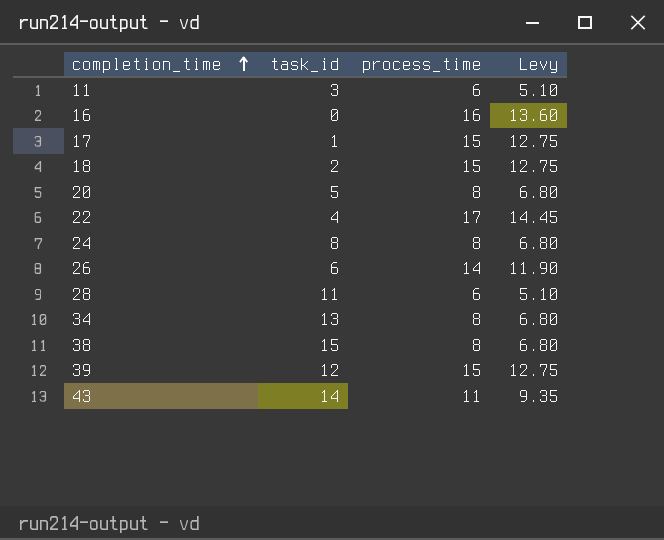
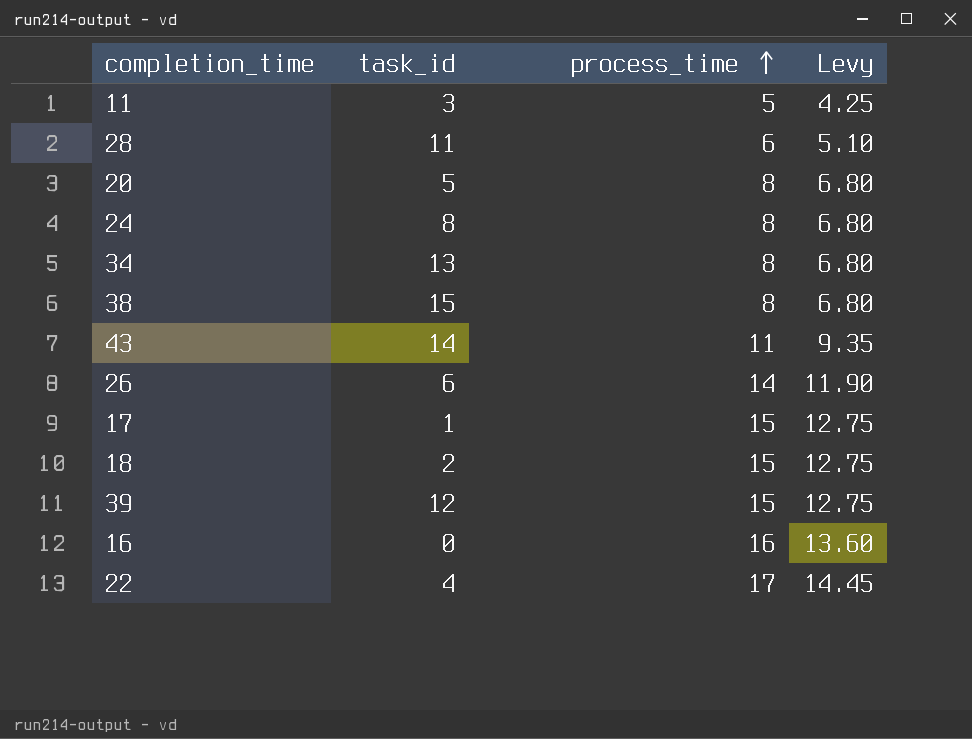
row order: completion_time ascending -> process_time ascending
11 | process_time: 6 -> 5
11 | Levy: 5.10 -> 4.25

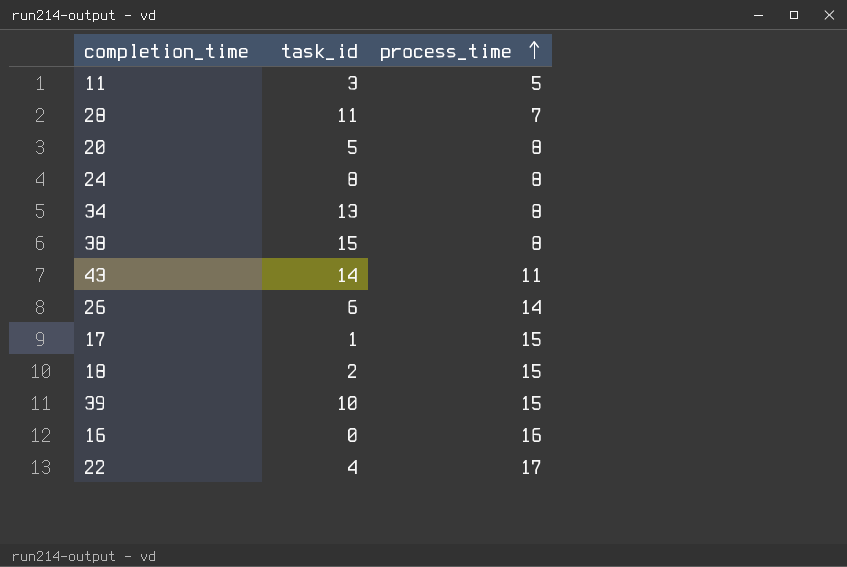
column Levy | formula: [process_time] * 0.85 -> none
28 | process_time: 6 -> 7
39 | task_id: 12 -> 10

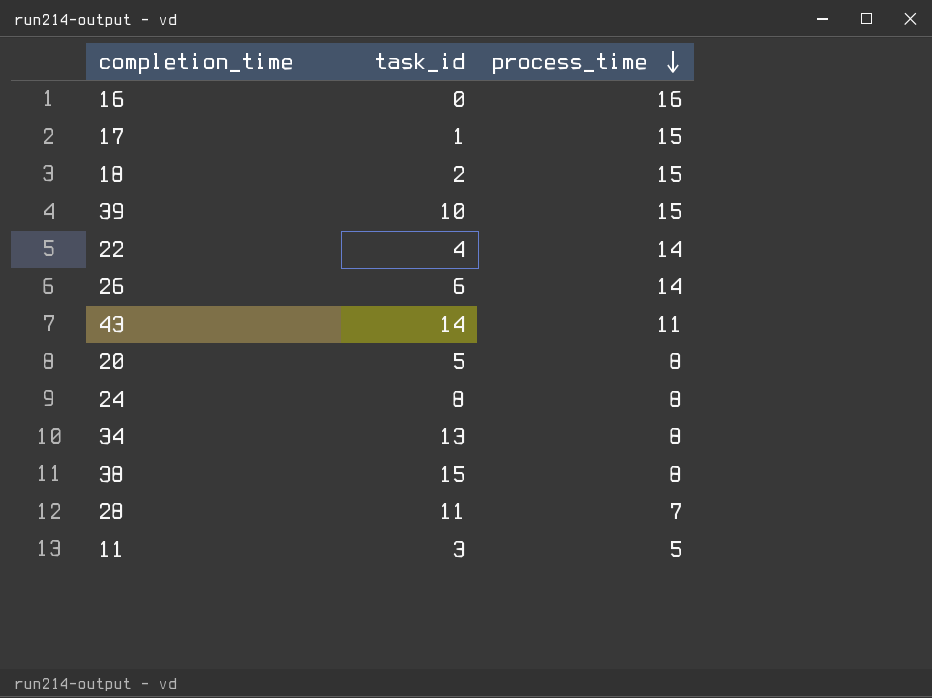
row order: process_time ascending -> process_time descending
22 | process_time: 17 -> 14

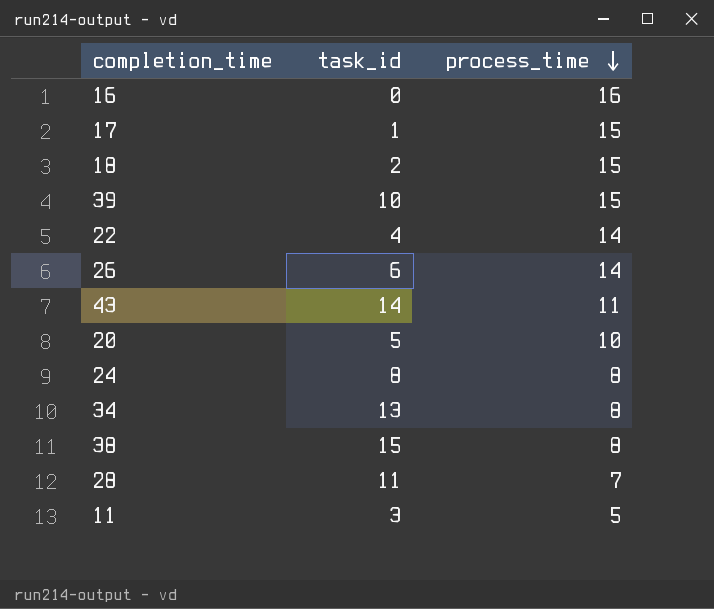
20 | process_time: 8 -> 10

